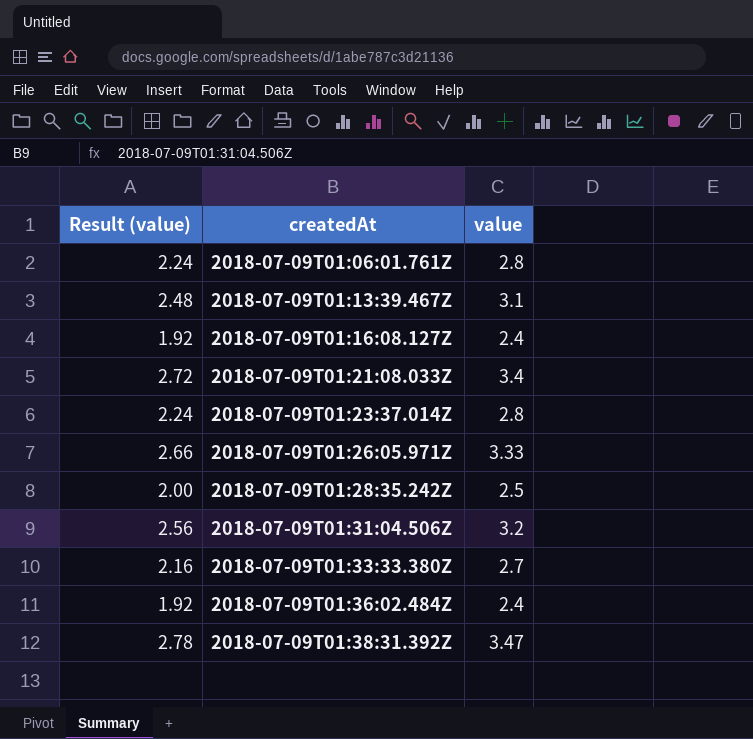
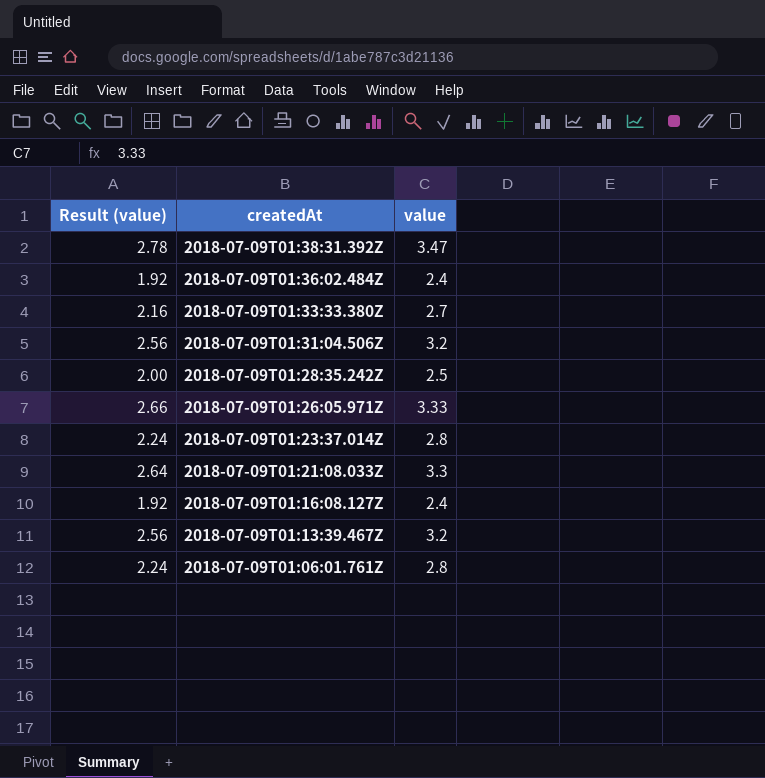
row order: createdAt ascending -> createdAt descending
2018-07-09T01:21:08.033Z | Result (value): 2.72 -> 2.64
2018-07-09T01:21:08.033Z | value: 3.4 -> 3.3
2018-07-09T01:13:39.467Z | Result (value): 2.48 -> 2.56
2018-07-09T01:13:39.467Z | value: 3.1 -> 3.2

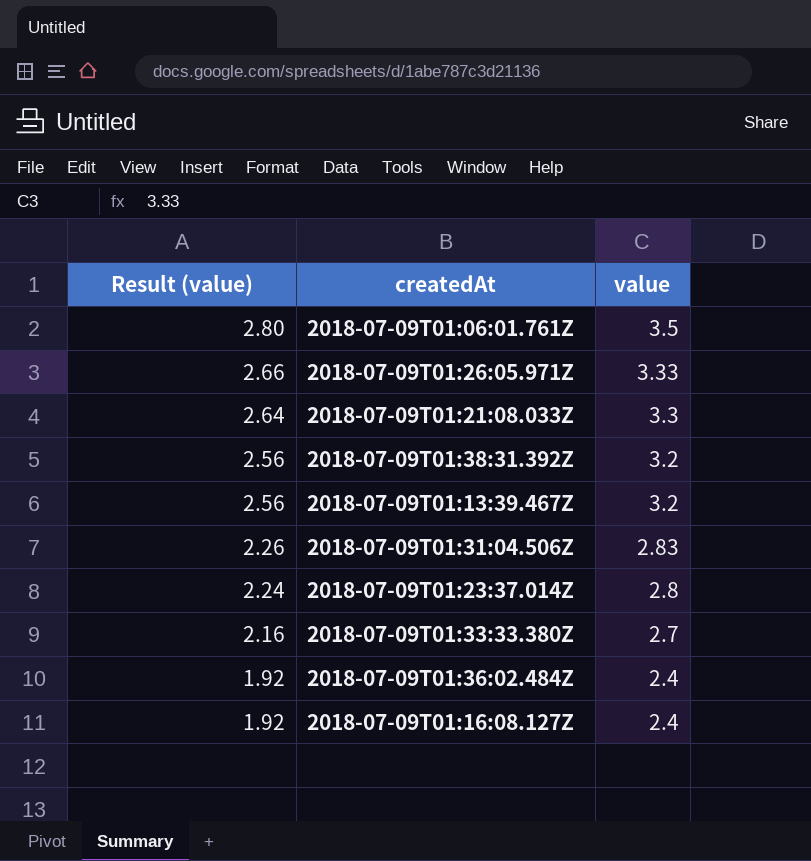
row order: createdAt descending -> Result (value) descending
row 2018-07-09T01:28:35.242Z: 2.00 | 2.5 -> none
2018-07-09T01:06:01.761Z | Result (value): 2.24 -> 2.80
2018-07-09T01:06:01.761Z | value: 2.8 -> 3.5
2018-07-09T01:38:31.392Z | Result (value): 2.78 -> 2.56
2018-07-09T01:38:31.392Z | value: 3.47 -> 3.2
2018-07-09T01:31:04.506Z | Result (value): 2.56 -> 2.26
2018-07-09T01:31:04.506Z | value: 3.2 -> 2.83

